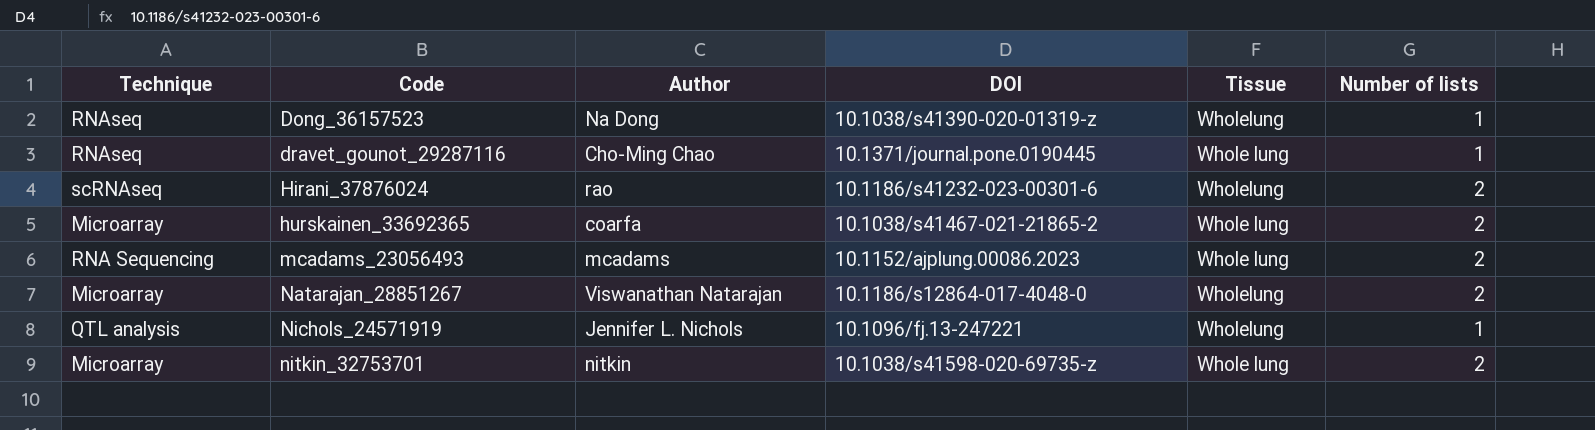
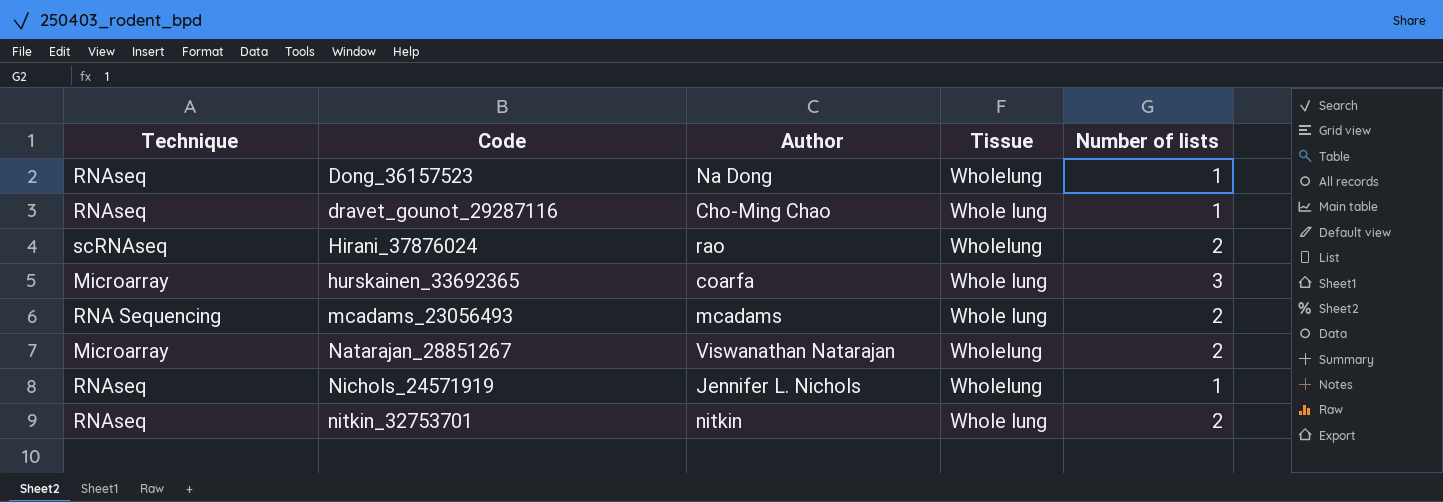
column DOI | position: 4 -> none
hurskainen_33692365 | Number of lists: 2 -> 3
Nichols_24571919 | Technique: QTL analysis -> RNAseq
nitkin_32753701 | Technique: Microarray -> RNAseq

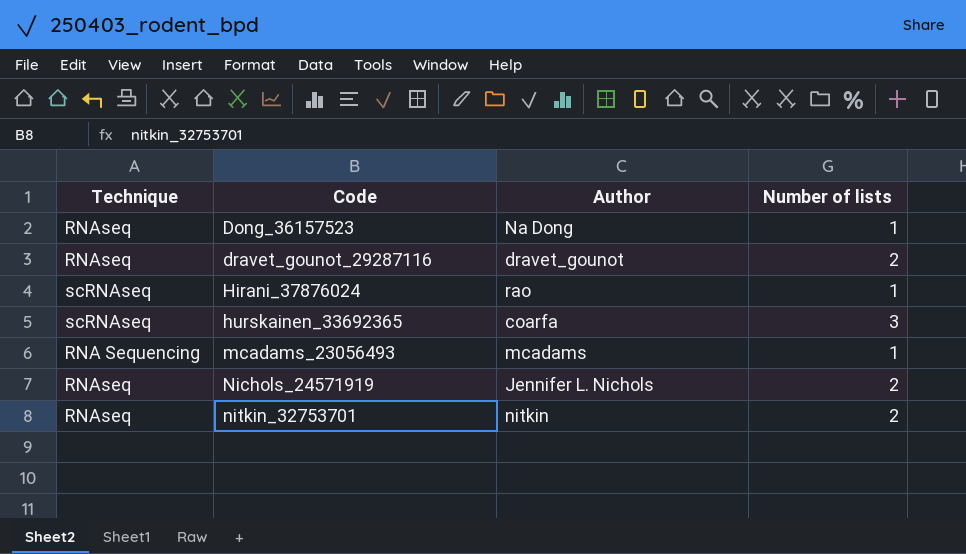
column Tissue | position: 4 -> none
row Natarajan_28851267: Microarray | Viswanathan Natarajan | Wholelung | 2 -> none
dravet_gounot_29287116 | Author: Cho-Ming Chao -> dravet_gounot
dravet_gounot_29287116 | Number of lists: 1 -> 2
Hirani_37876024 | Number of lists: 2 -> 1
hurskainen_33692365 | Technique: Microarray -> scRNAseq
mcadams_23056493 | Number of lists: 2 -> 1
Nichols_24571919 | Number of lists: 1 -> 2

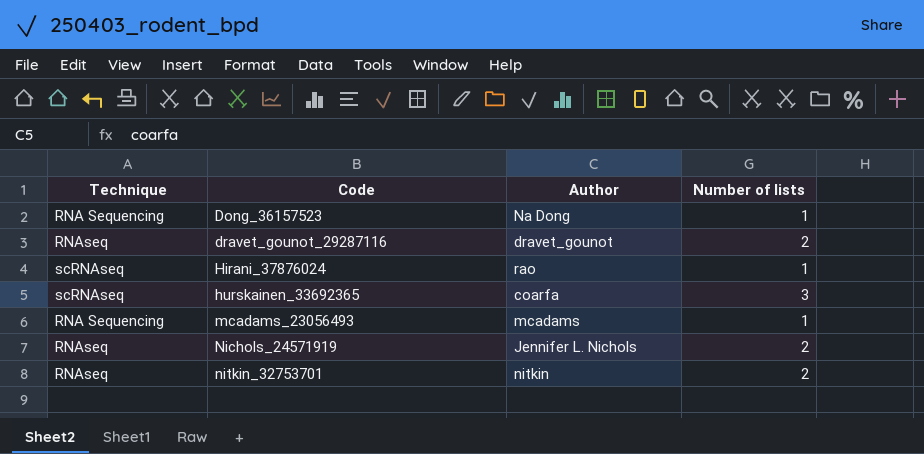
Dong_36157523 | Technique: RNAseq -> RNA Sequencing

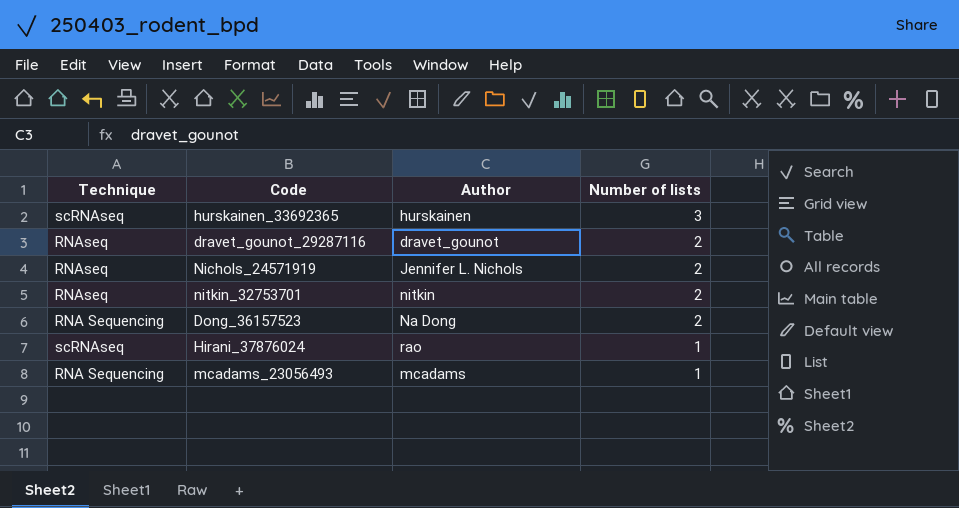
row order: Code ascending -> Number of lists descending
hurskainen_33692365 | Author: coarfa -> hurskainen
Dong_36157523 | Number of lists: 1 -> 2

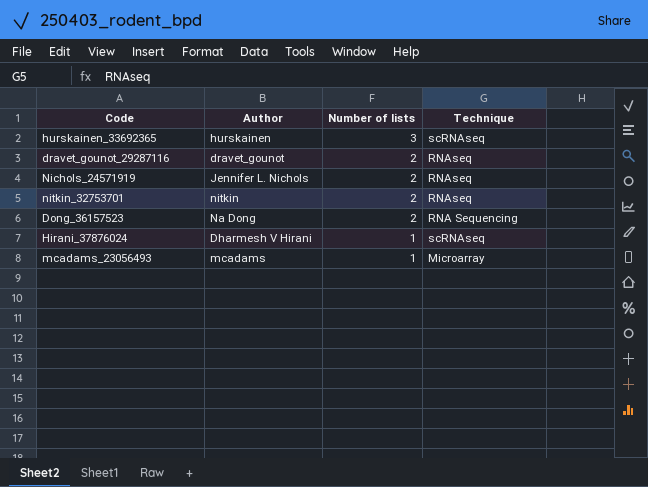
column Technique | position: 1 -> 4
Hirani_37876024 | Author: rao -> Dharmesh V Hirani
mcadams_23056493 | Technique: RNA Sequencing -> Microarray

